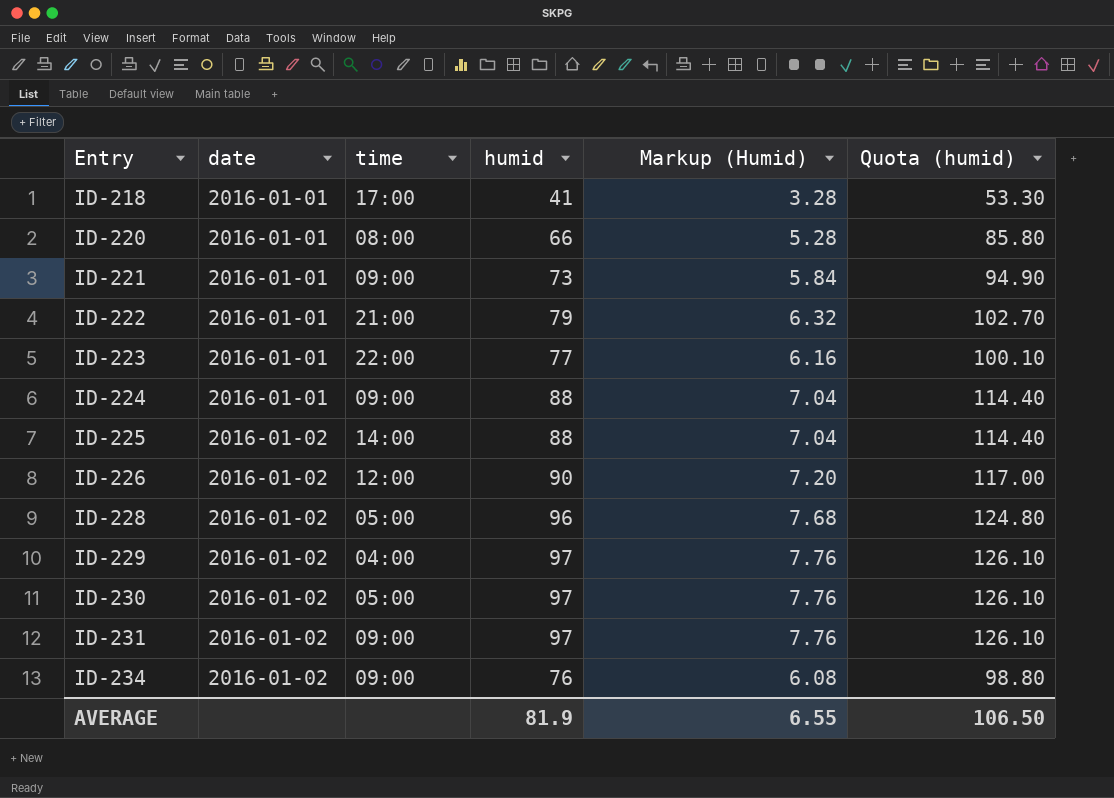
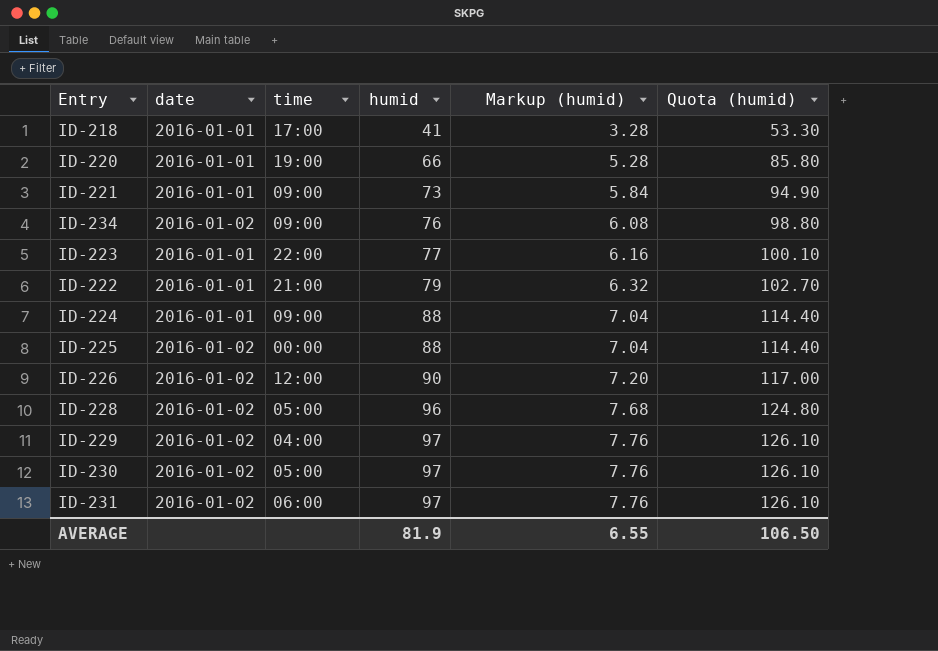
row order: Entry ascending -> humid ascending
column name: Markup (Humid) -> Markup (humid)
ID-220 | time: 08:00 -> 19:00
ID-225 | time: 14:00 -> 00:00
ID-231 | time: 09:00 -> 06:00

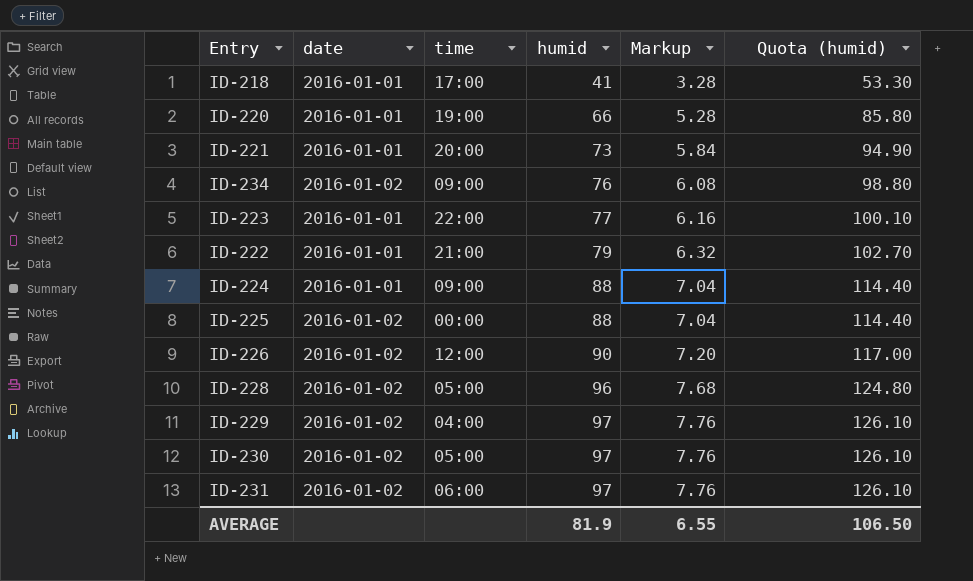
column name: Markup (humid) -> Markup
ID-221 | time: 09:00 -> 20:00

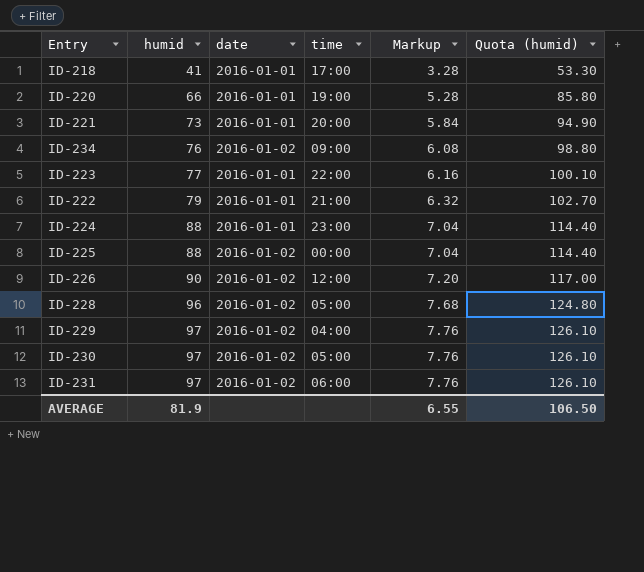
column humid | position: 4 -> 2
ID-224 | time: 09:00 -> 23:00

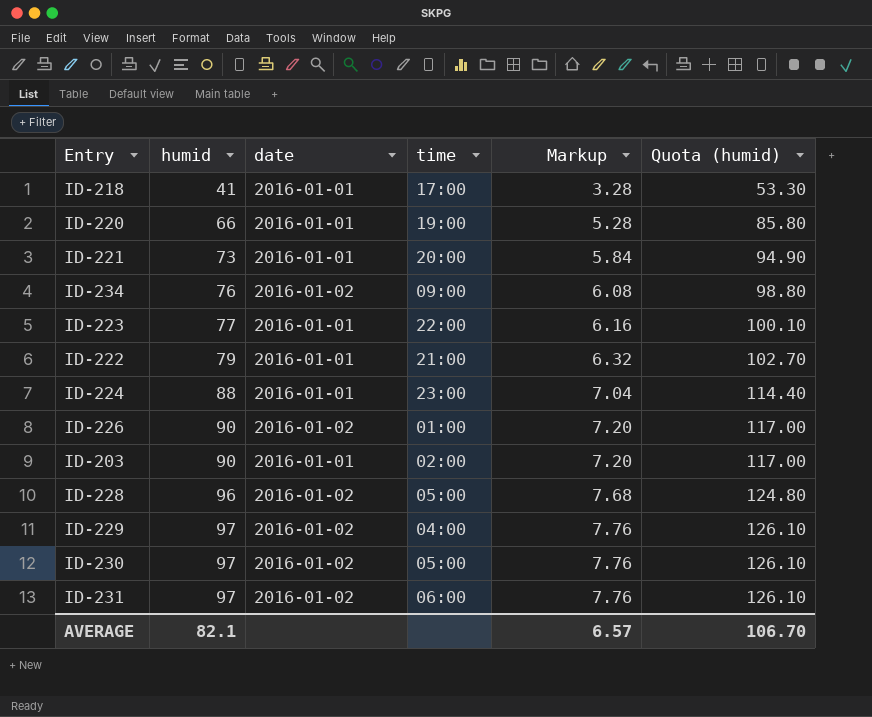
row ID-225: 88 | 2016-01-02 | 00:00 | 7.04 | 114.40 -> none
ID-226 | time: 12:00 -> 01:00
row ID-203: none -> 90 | 2016-01-01 | 02:00 | 7.20 | 117.00
AVERAGE | humid: 81.9 -> 82.1
AVERAGE | Markup: 6.55 -> 6.57
AVERAGE | Quota (humid): 106.50 -> 106.70

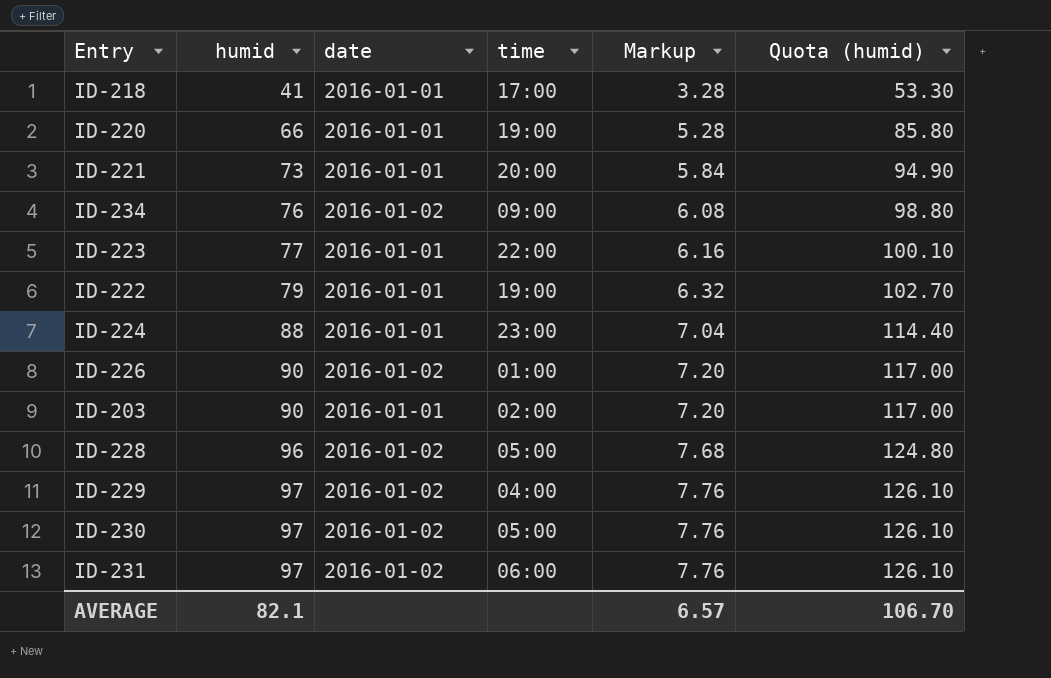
ID-222 | time: 21:00 -> 19:00

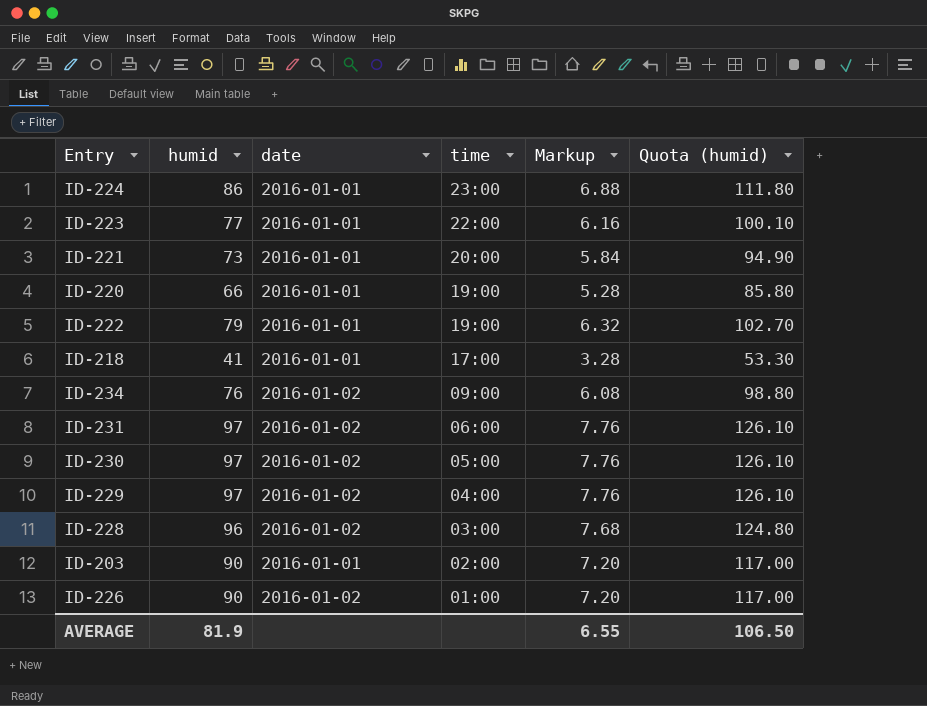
row order: humid ascending -> time descending
ID-224 | humid: 88 -> 86
ID-224 | Markup: 7.04 -> 6.88
ID-224 | Quota (humid): 114.40 -> 111.80
ID-228 | time: 05:00 -> 03:00
AVERAGE | humid: 82.1 -> 81.9
AVERAGE | Markup: 6.57 -> 6.55
AVERAGE | Quota (humid): 106.70 -> 106.50

